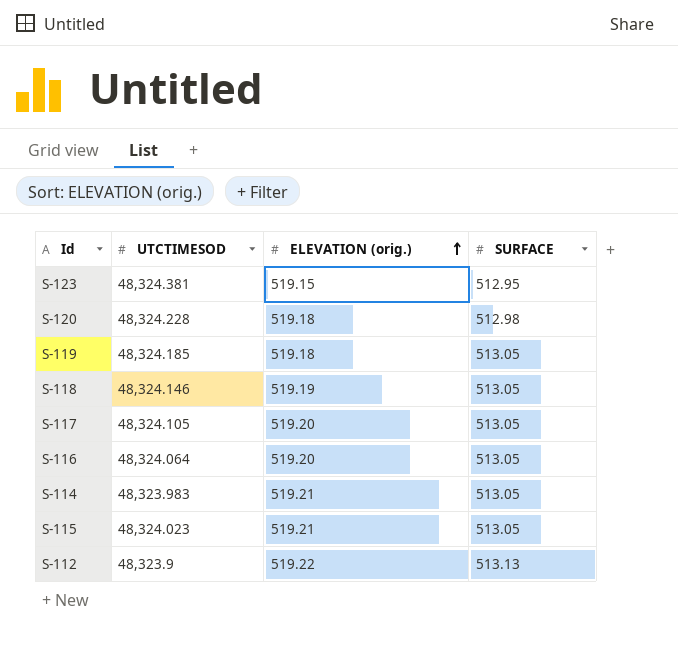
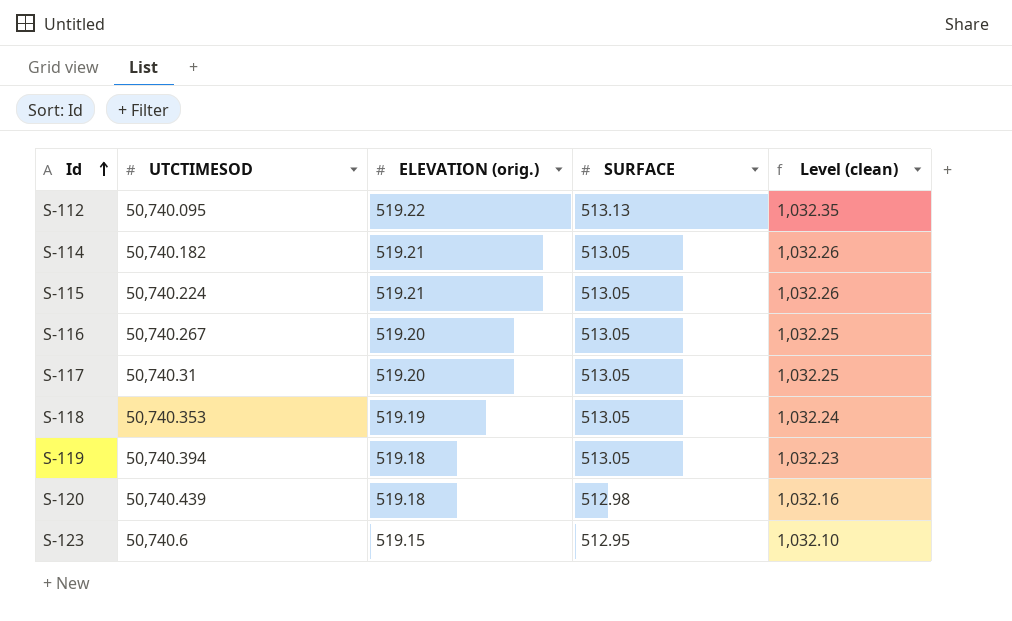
row order: ELEVATION (orig.) ascending -> Id ascending
column Level (clean) | formula: none -> [ELEVATION (orig.)] + [SURFACE]
S-112 | UTCTIMESOD: 48,323.9 -> 50,740.095
S-114 | UTCTIMESOD: 48,323.983 -> 50,740.182
S-115 | UTCTIMESOD: 48,324.023 -> 50,740.224
S-116 | UTCTIMESOD: 48,324.064 -> 50,740.267
S-117 | UTCTIMESOD: 48,324.105 -> 50,740.31
S-118 | UTCTIMESOD: 48,324.146 -> 50,740.353
S-119 | UTCTIMESOD: 48,324.185 -> 50,740.394
S-120 | UTCTIMESOD: 48,324.228 -> 50,740.439
S-123 | UTCTIMESOD: 48,324.381 -> 50,740.6

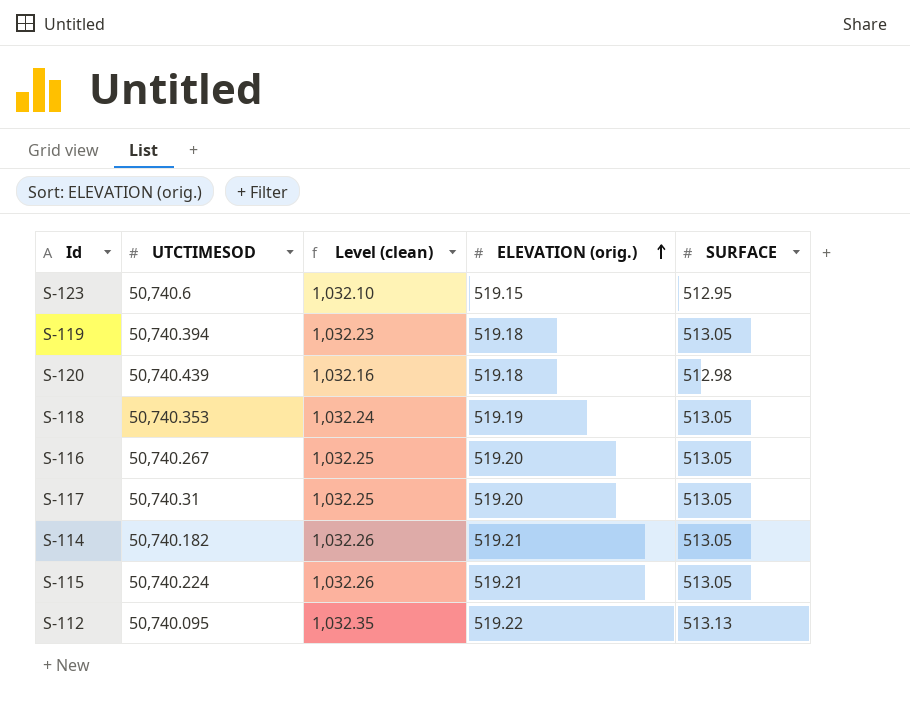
row order: Id ascending -> ELEVATION (orig.) ascending
column Level (clean) | position: 5 -> 3

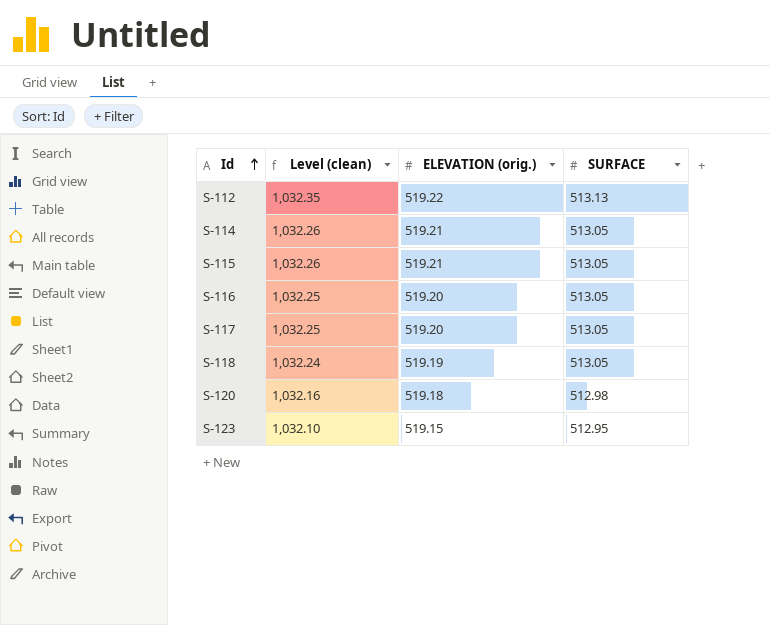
row order: ELEVATION (orig.) ascending -> Id ascending
column UTCTIMESOD | position: 2 -> none
row S-119: 50,740.394 | 1,032.23 | 519.18 | 513.05 -> none

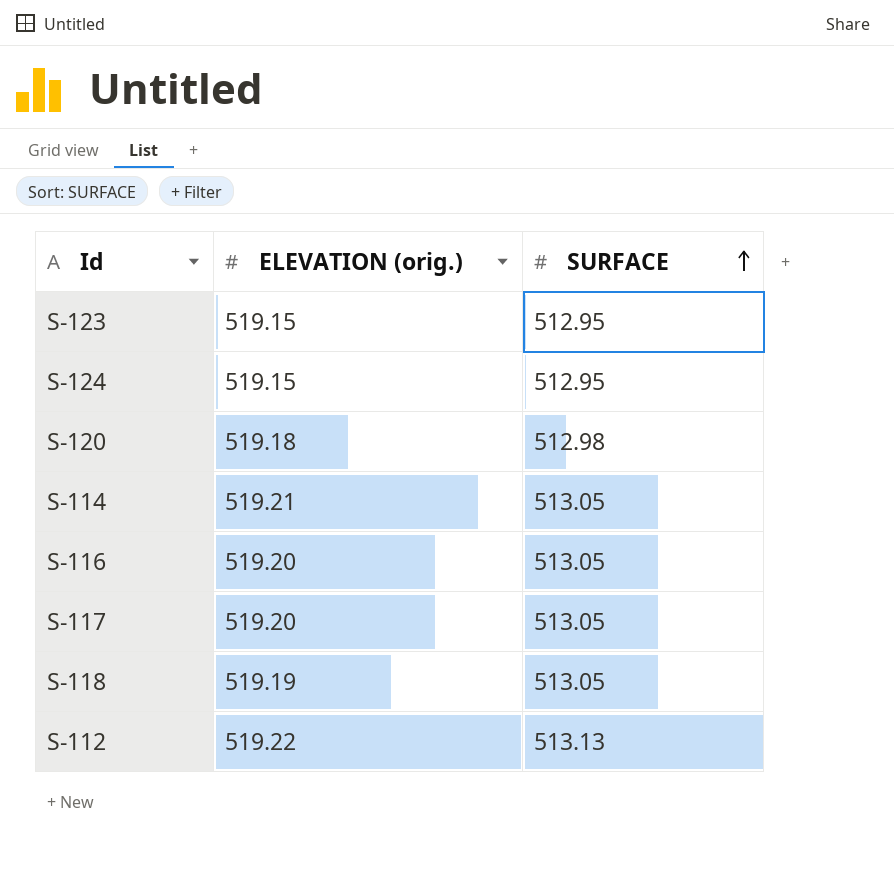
row order: Id ascending -> SURFACE ascending
column Level (clean) | formula: [ELEVATION (orig.)] + [SURFACE] -> none
row S-115: 1,032.26 | 519.21 | 513.05 -> none
row S-124: none -> 519.15 | 512.95

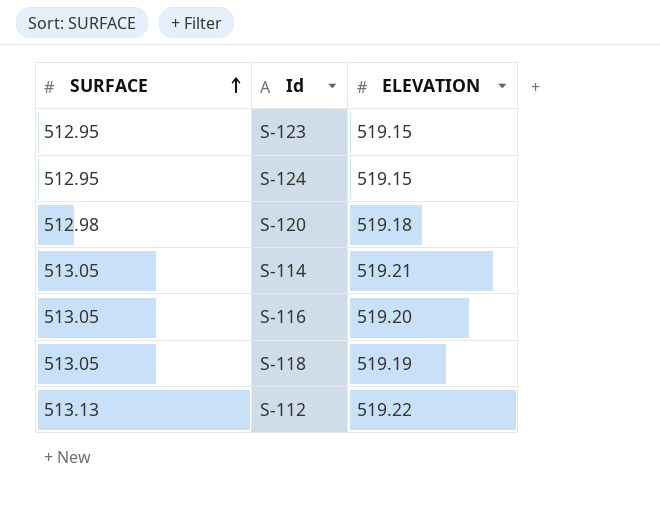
column SURFACE | position: 3 -> 1
column name: ELEVATION (orig.) -> ELEVATION
row S-117: 519.20 | 513.05 -> none

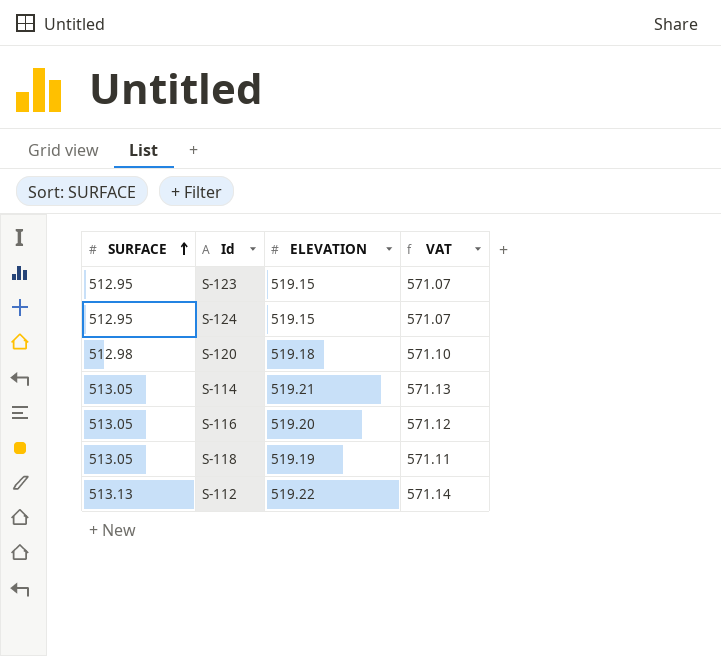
column VAT | formula: none -> [ELEVATION] * 1.1

